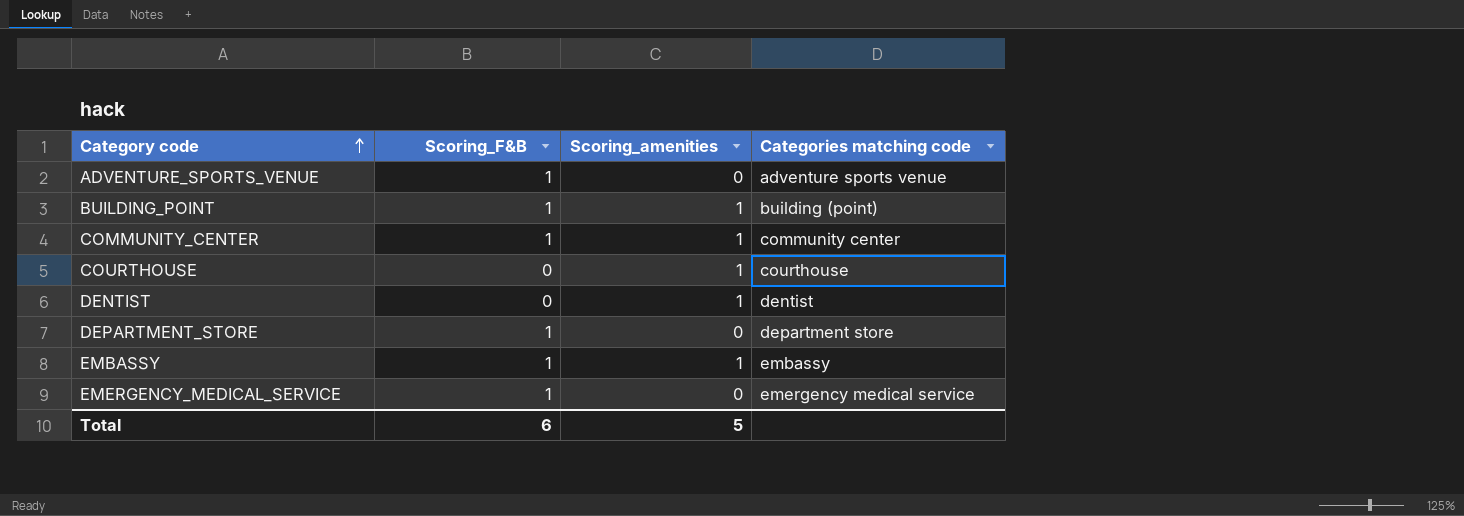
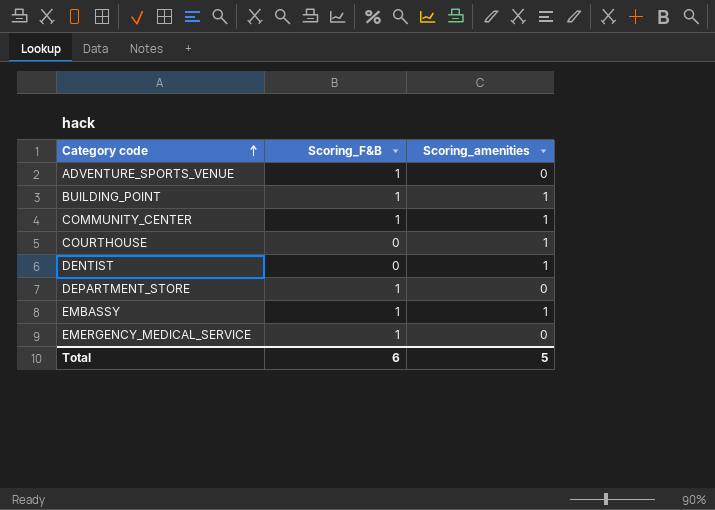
column Categories matching code | position: 4 -> none

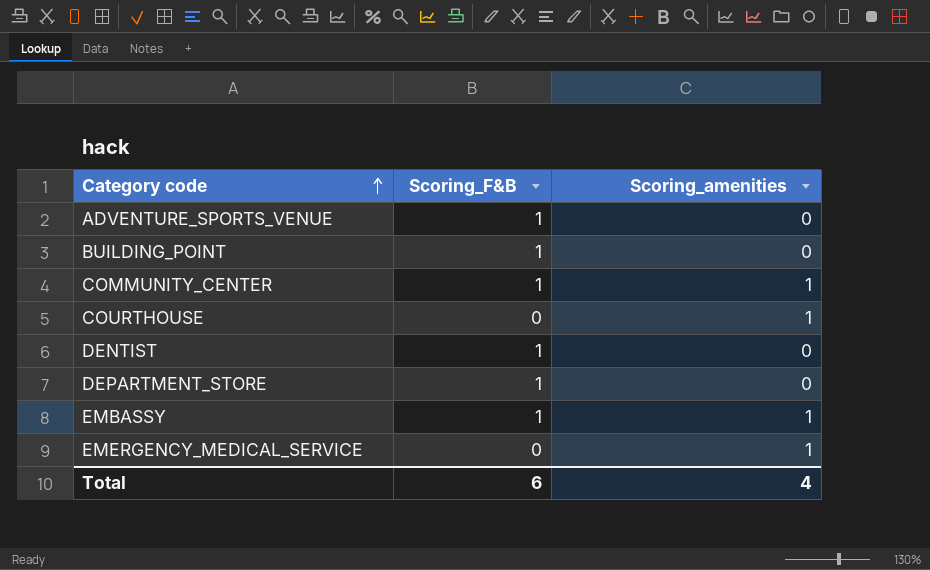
BUILDING_POINT | Scoring_amenities: 1 -> 0
DENTIST | Scoring_F&B: 0 -> 1
DENTIST | Scoring_amenities: 1 -> 0
EMERGENCY_MEDICAL_SERVICE | Scoring_F&B: 1 -> 0
EMERGENCY_MEDICAL_SERVICE | Scoring_amenities: 0 -> 1
Total | Scoring_amenities: 5 -> 4

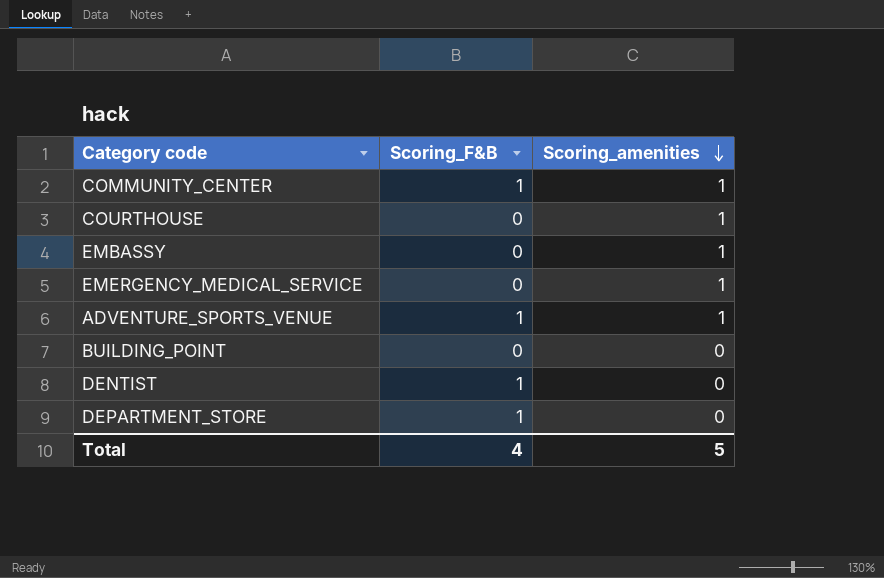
row order: Category code ascending -> Scoring_amenities descending
EMBASSY | Scoring_F&B: 1 -> 0
ADVENTURE_SPORTS_VENUE | Scoring_amenities: 0 -> 1
BUILDING_POINT | Scoring_F&B: 1 -> 0
Total | Scoring_F&B: 6 -> 4
Total | Scoring_amenities: 4 -> 5

